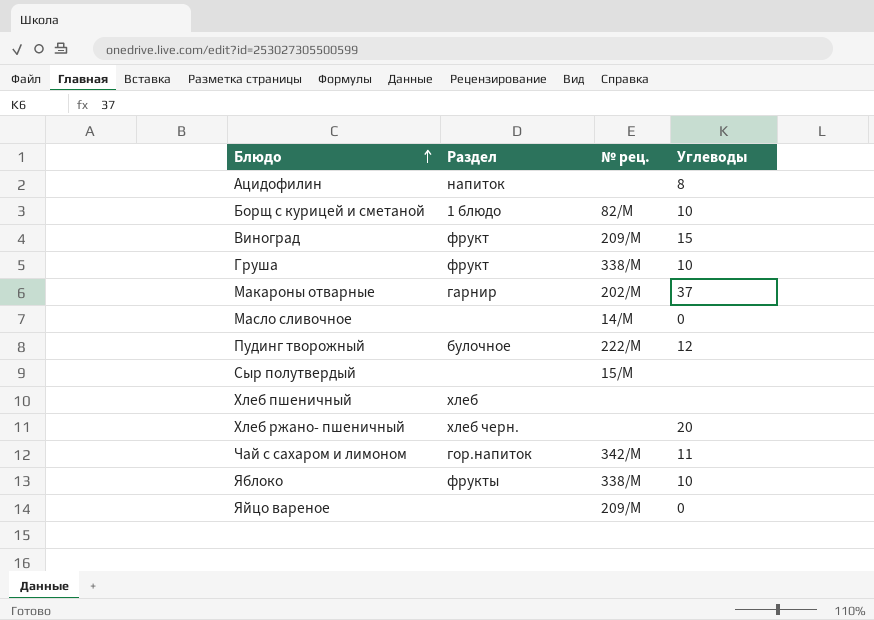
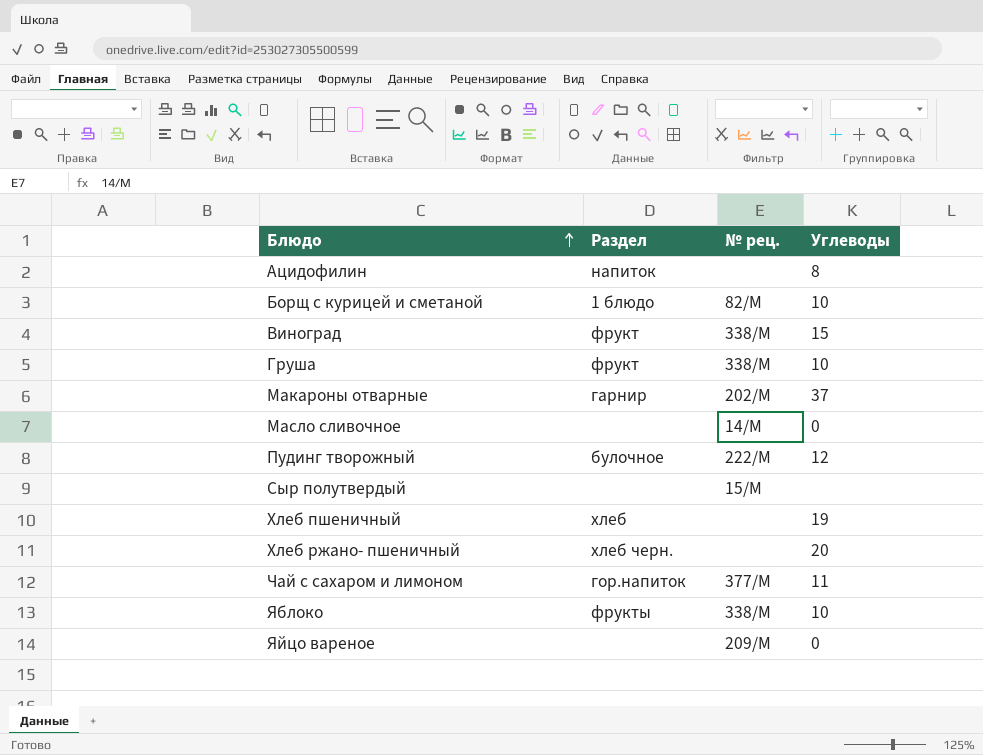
Виноград | № рец.: 209/М -> 338/М
Хлеб пшеничный | Углеводы: none -> 19
Чай с сахаром и лимоном | № рец.: 342/М -> 377/М

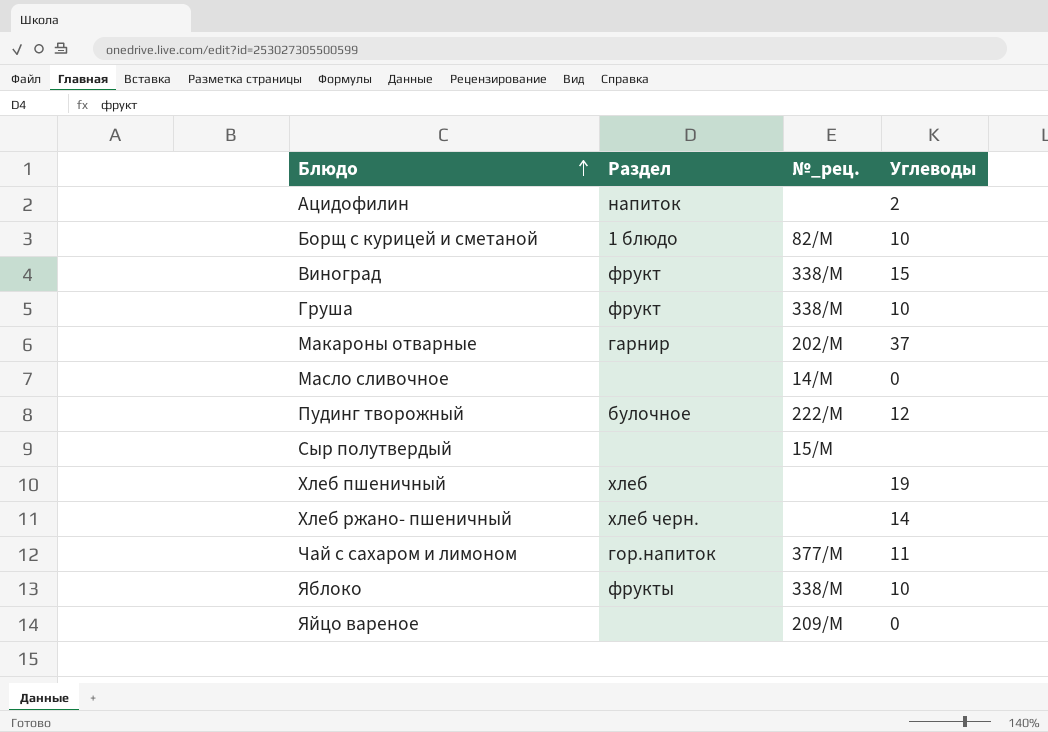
column name: № рец. -> №_рец.
Ацидофилин | Углеводы: 8 -> 2
Хлеб ржано- пшеничный | Углеводы: 20 -> 14

